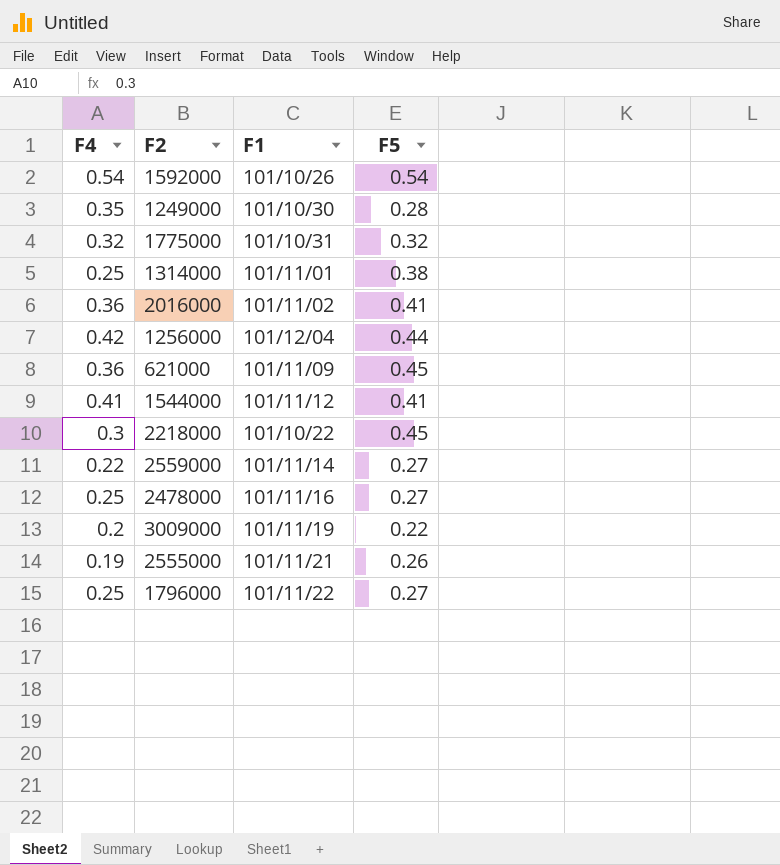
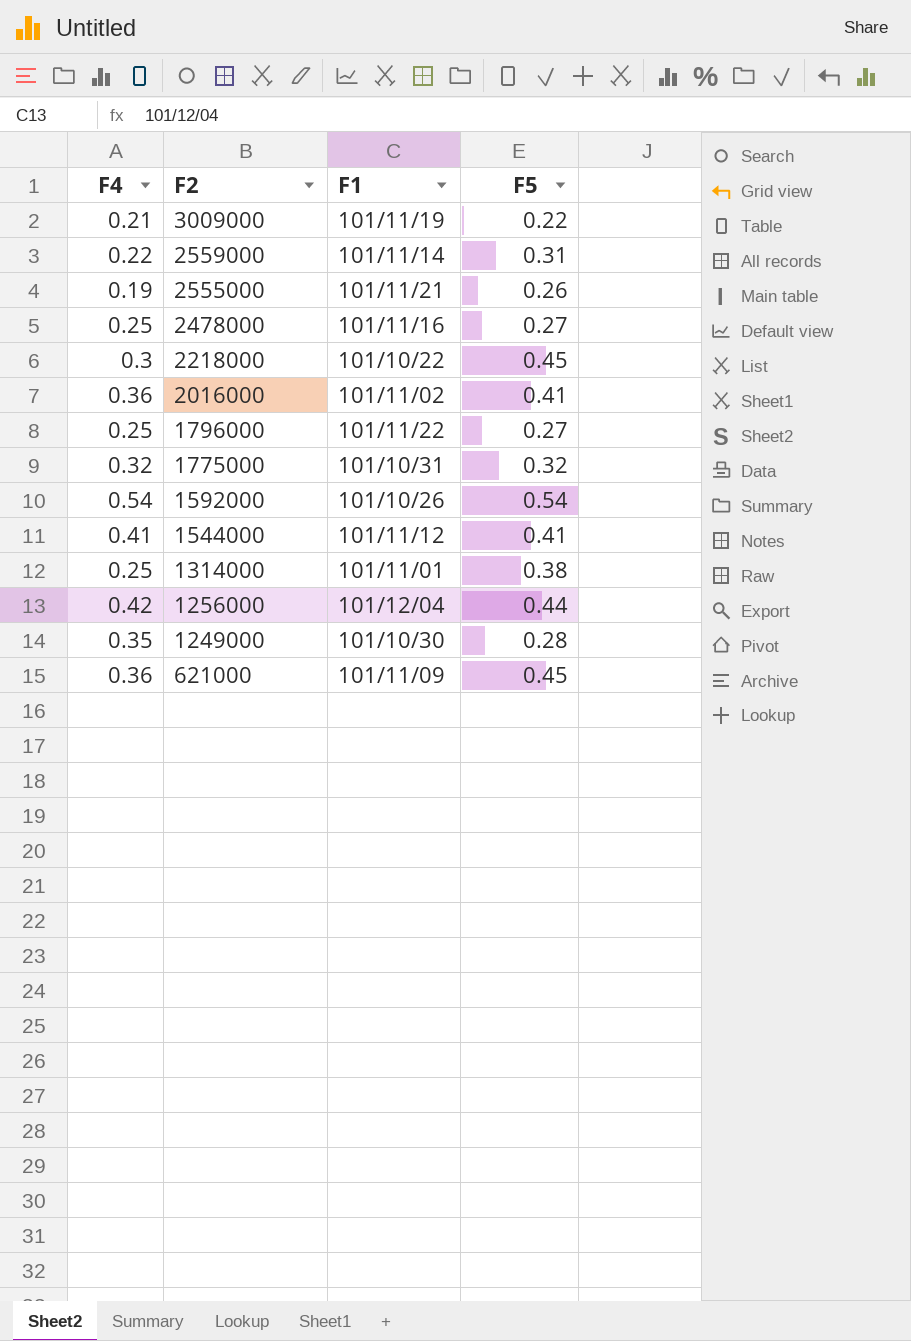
row order: none -> F2 descending
3009000 | F4: 0.2 -> 0.21
2559000 | F5: 0.27 -> 0.31

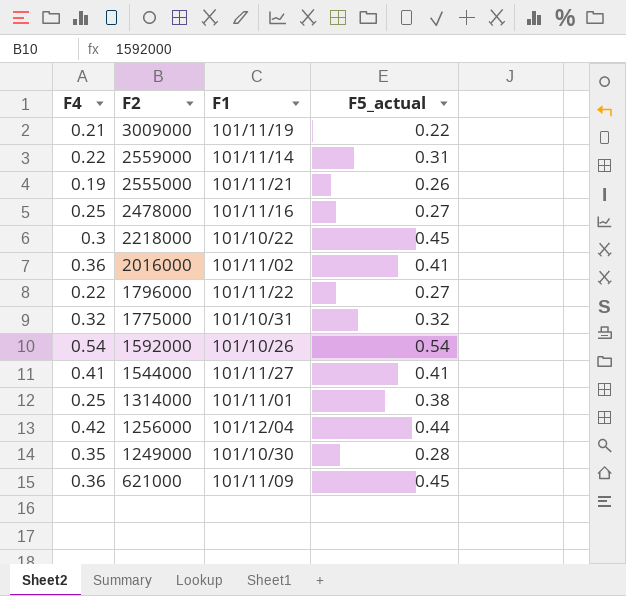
column name: F5 -> F5_actual
1796000 | F4: 0.25 -> 0.22
1544000 | F1: 101/11/12 -> 101/11/27

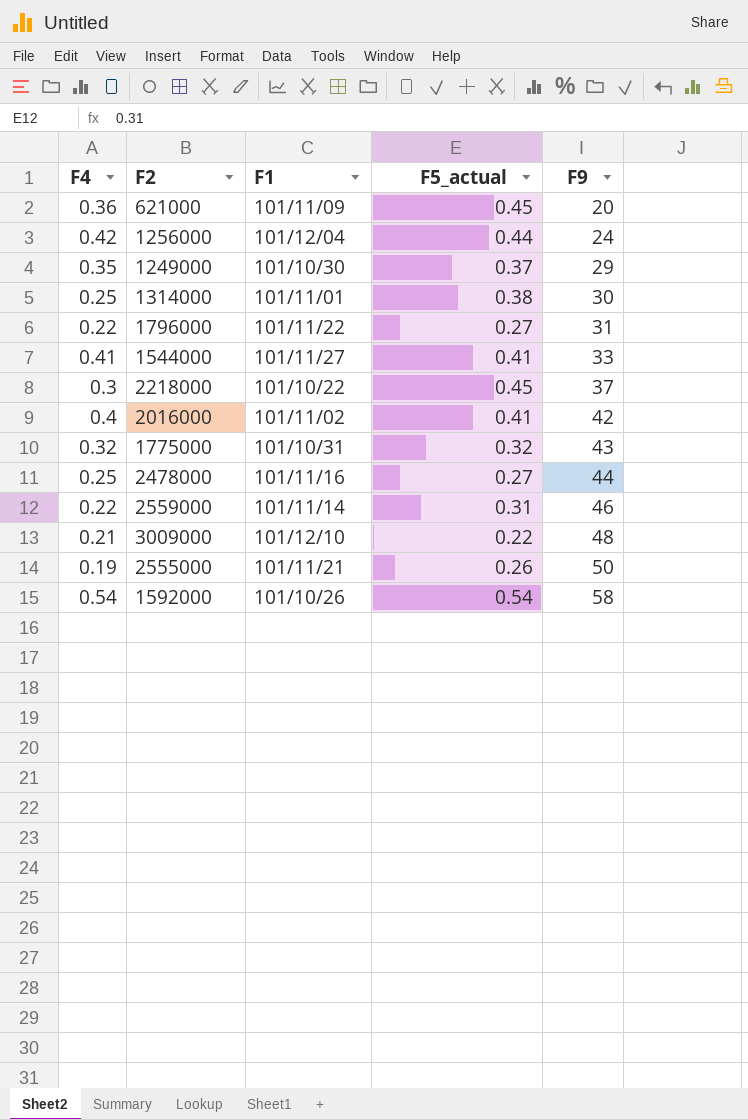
row order: F2 descending -> F9 ascending
column F9 | position: none -> 5
1249000 | F5_actual: 0.28 -> 0.37
2016000 | F4: 0.36 -> 0.4
3009000 | F1: 101/11/19 -> 101/12/10

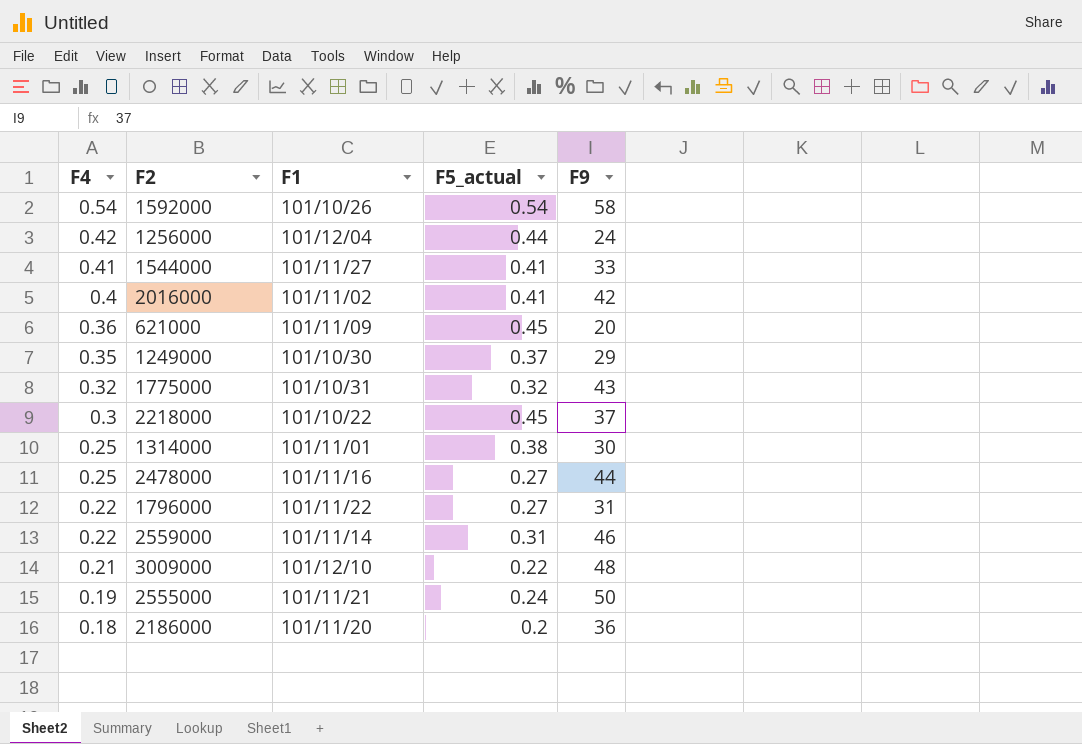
row order: F9 ascending -> F4 descending
2555000 | F5_actual: 0.26 -> 0.24
row 2186000: none -> 0.18 | 101/11/20 | 0.2 | 36

